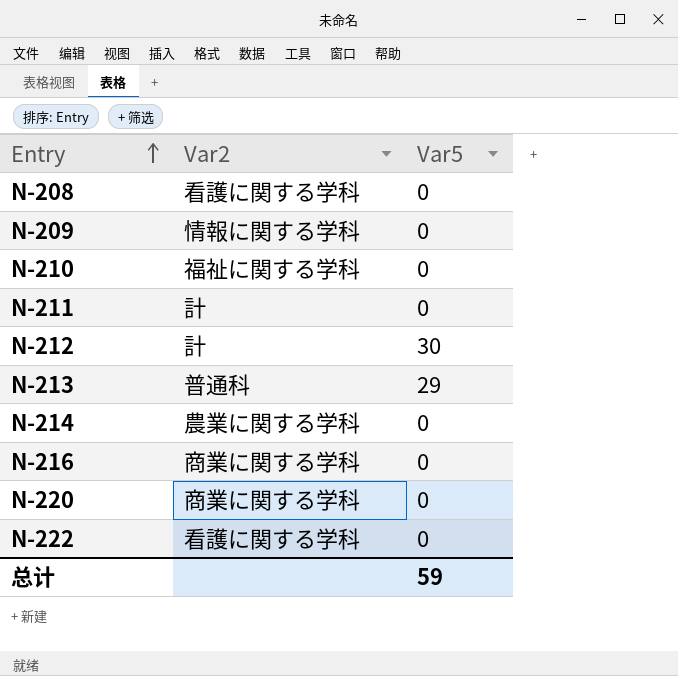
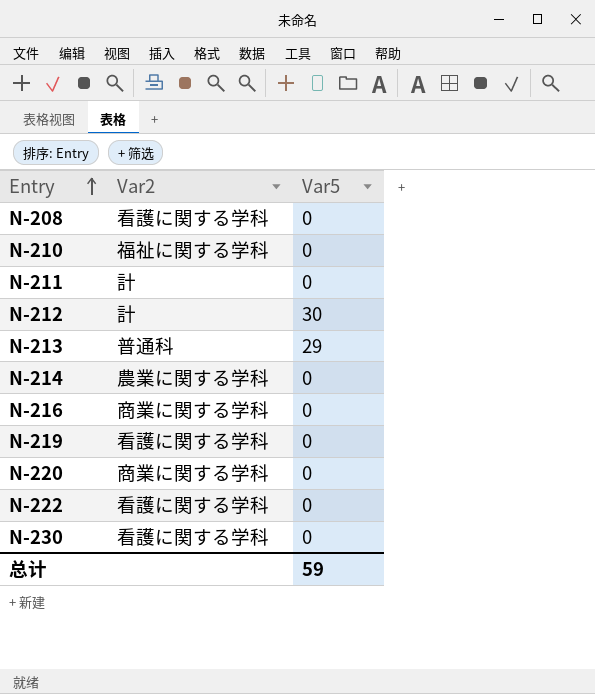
row N-209: 情報に関する学科 | 0 -> none
row N-219: none -> 看護に関する学科 | 0
row N-230: none -> 看護に関する学科 | 0

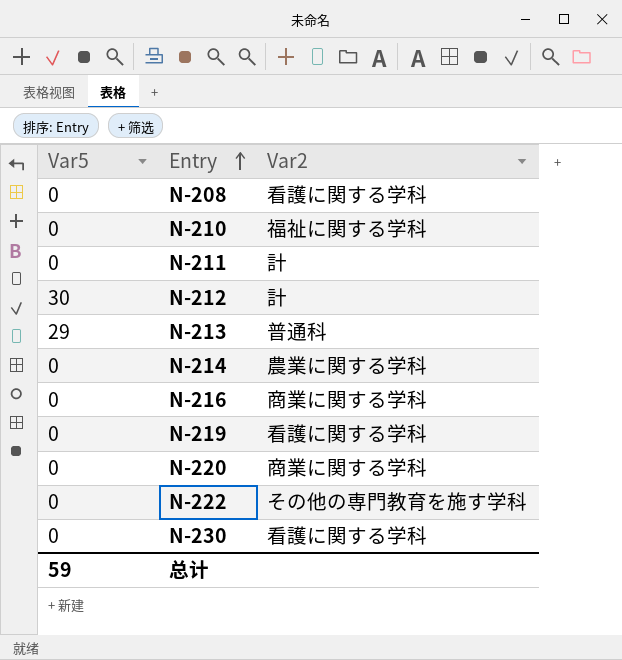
column Var5 | position: 3 -> 1
N-222 | Var2: 看護に関する学科 -> その他の専門教育を施す学科

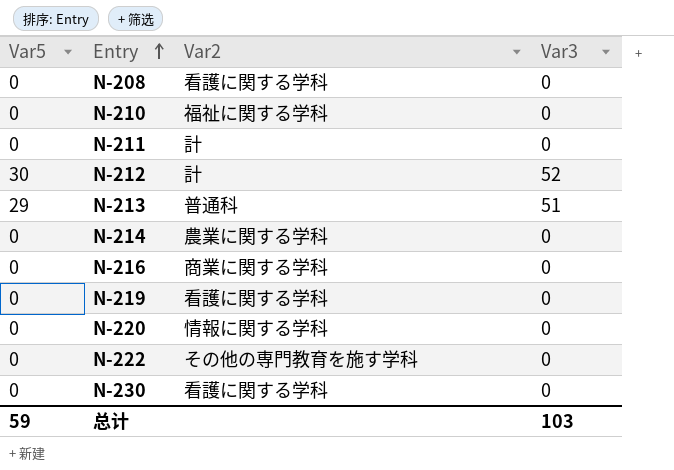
column Var3 | position: none -> 4
N-220 | Var2: 商業に関する学科 -> 情報に関する学科

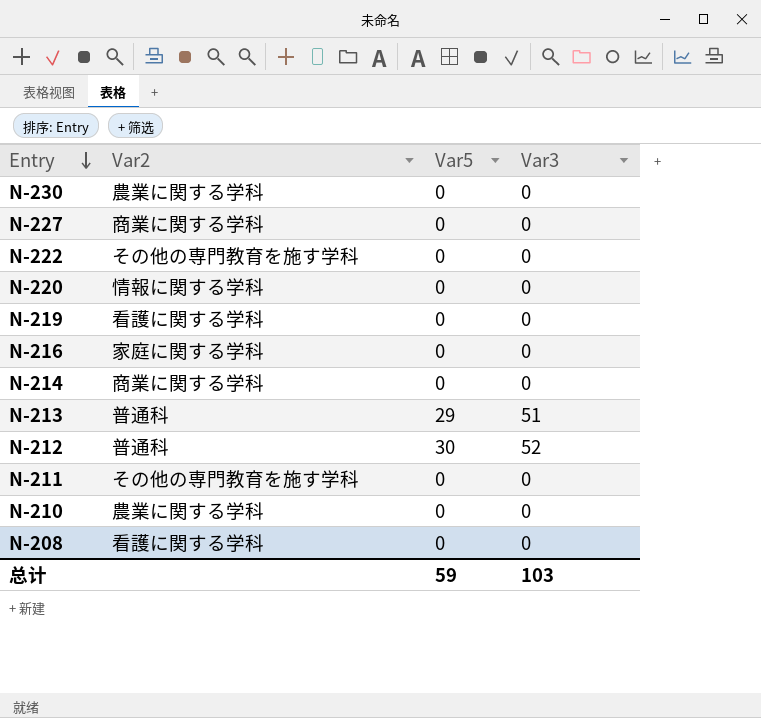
row order: Entry ascending -> Entry descending
column Var5 | position: 1 -> 3
N-230 | Var2: 看護に関する学科 -> 農業に関する学科
row N-227: none -> 商業に関する学科 | 0 | 0
N-216 | Var2: 商業に関する学科 -> 家庭に関する学科
N-214 | Var2: 農業に関する学科 -> 商業に関する学科
N-212 | Var2: 計 -> 普通科
N-211 | Var2: 計 -> その他の専門教育を施す学科
N-210 | Var2: 福祉に関する学科 -> 農業に関する学科

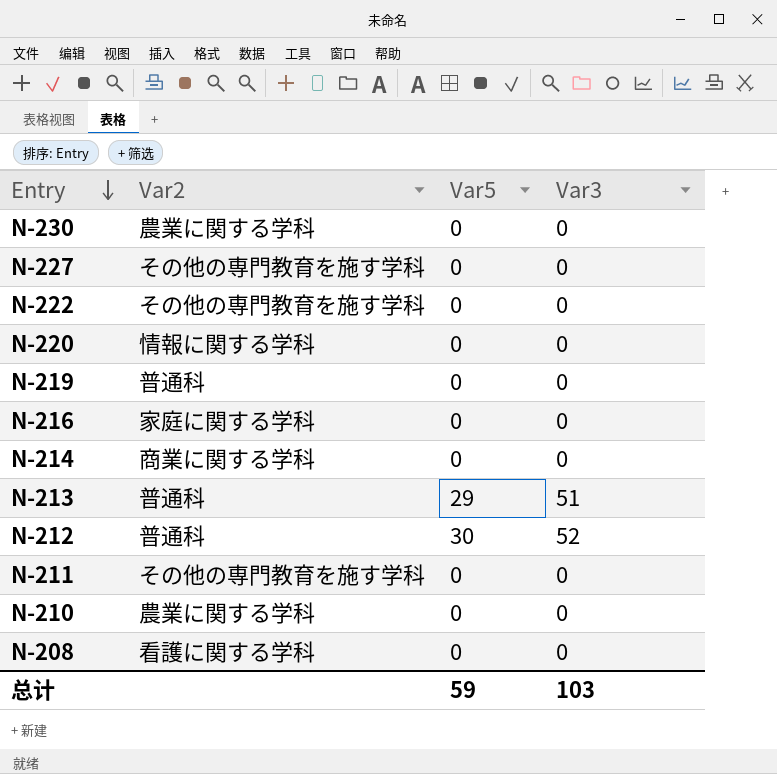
N-227 | Var2: 商業に関する学科 -> その他の専門教育を施す学科
N-219 | Var2: 看護に関する学科 -> 普通科

